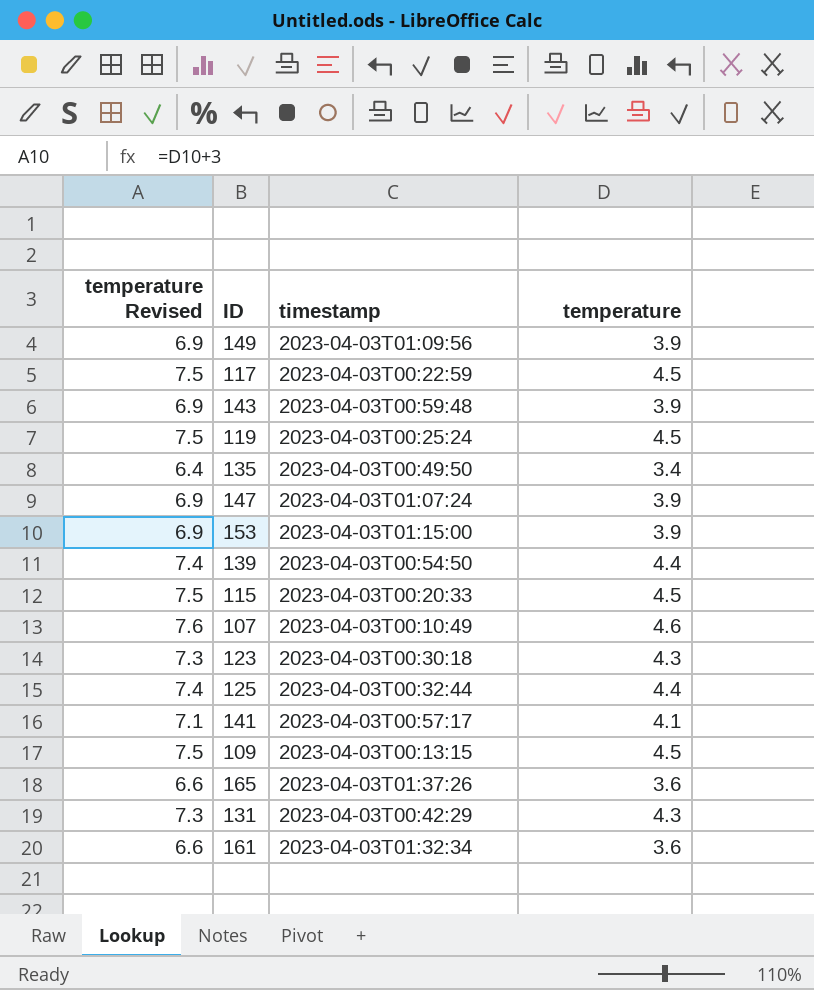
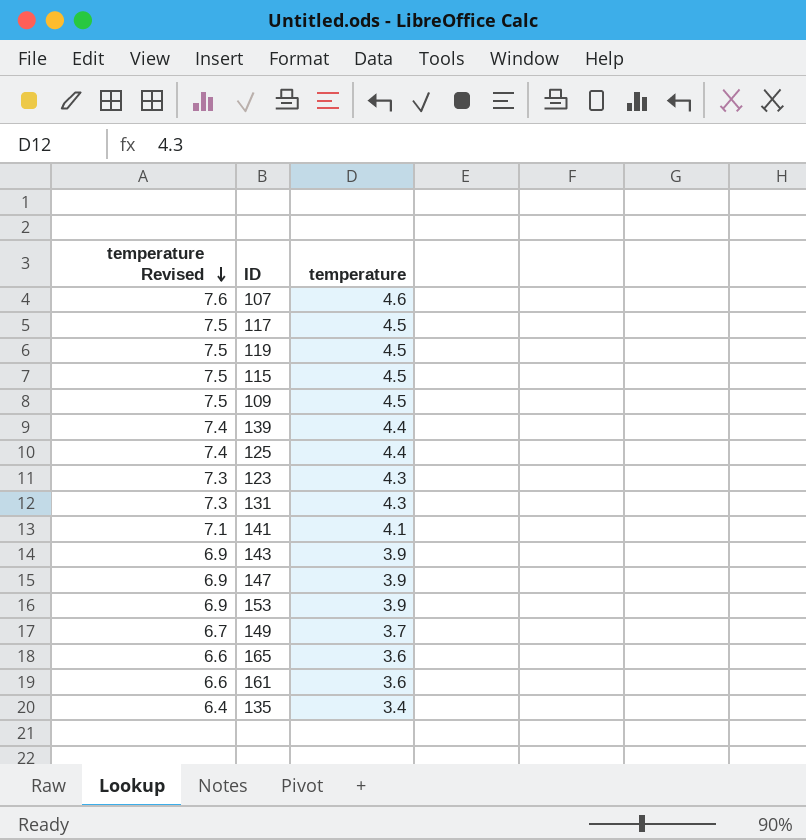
row order: none -> temperature Revised descending
column timestamp | position: 3 -> none
149 | temperature Revised: 6.9 -> 6.7
149 | temperature: 3.9 -> 3.7

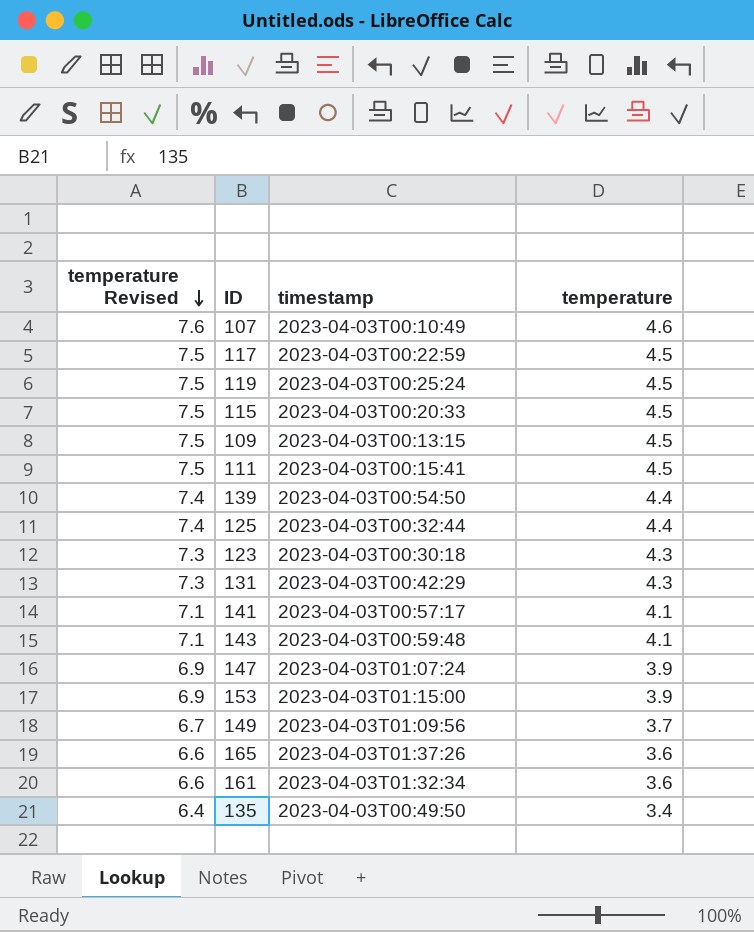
column timestamp | position: none -> 3
row 111: none -> 7.5 | 2023-04-03T00:15:41 | 4.5
143 | temperature Revised: 6.9 -> 7.1
143 | temperature: 3.9 -> 4.1

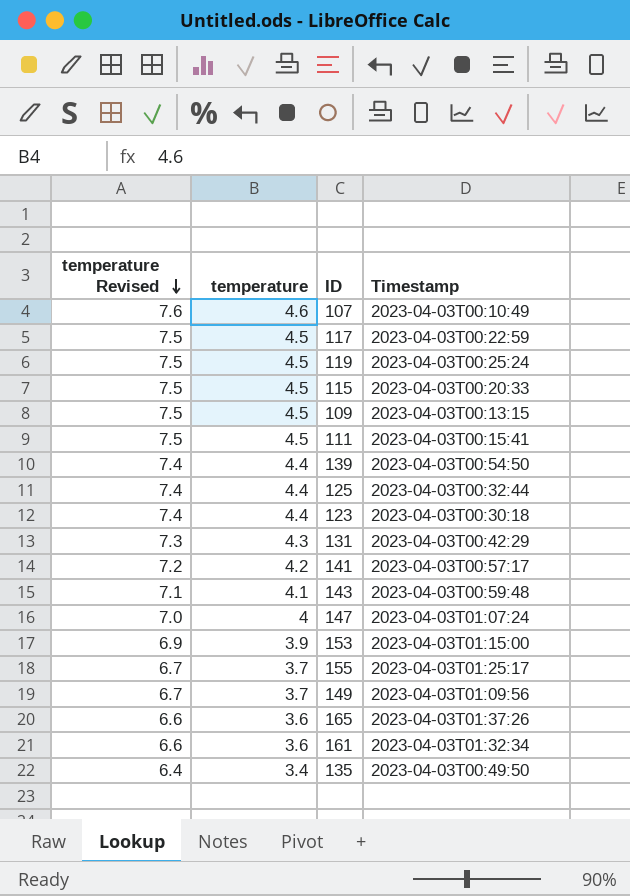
column temperature | position: 4 -> 2
column name: timestamp -> Timestamp
123 | temperature Revised: 7.3 -> 7.4
123 | temperature: 4.3 -> 4.4
141 | temperature Revised: 7.1 -> 7.2
141 | temperature: 4.1 -> 4.2
147 | temperature Revised: 6.9 -> 7.0
147 | temperature: 3.9 -> 4
row 155: none -> 6.7 | 3.7 | 2023-04-03T01:25:17

